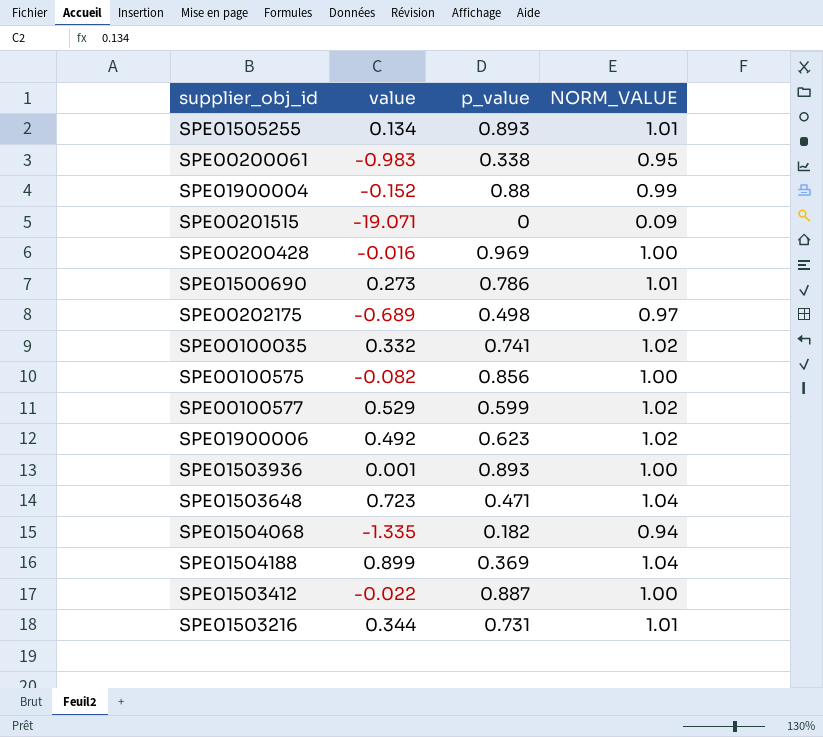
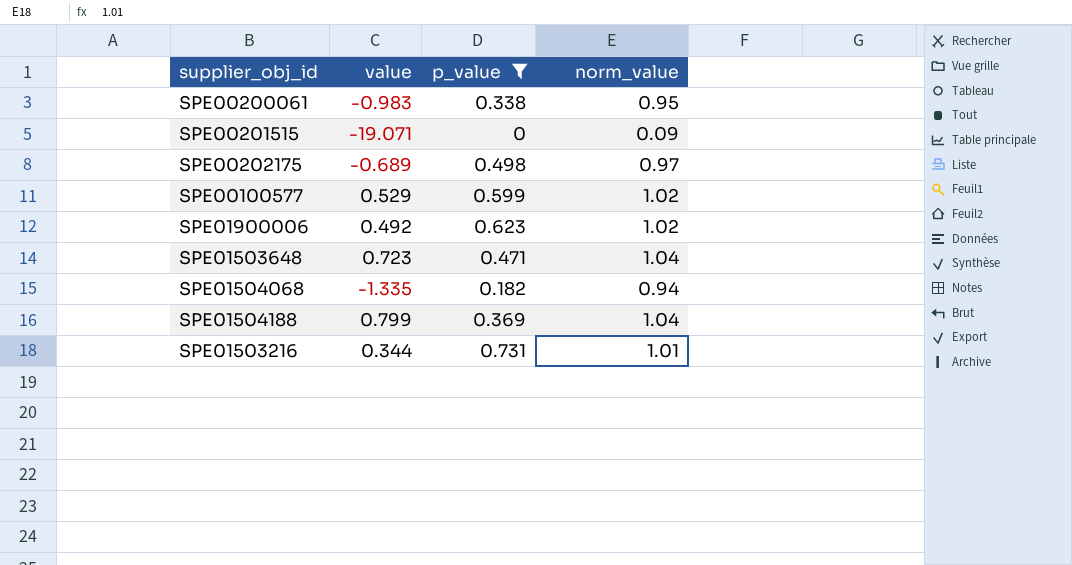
filter: none -> p_value <= 0.731
column name: NORM_VALUE -> norm_value
SPE01504188 | value: 0.899 -> 0.799

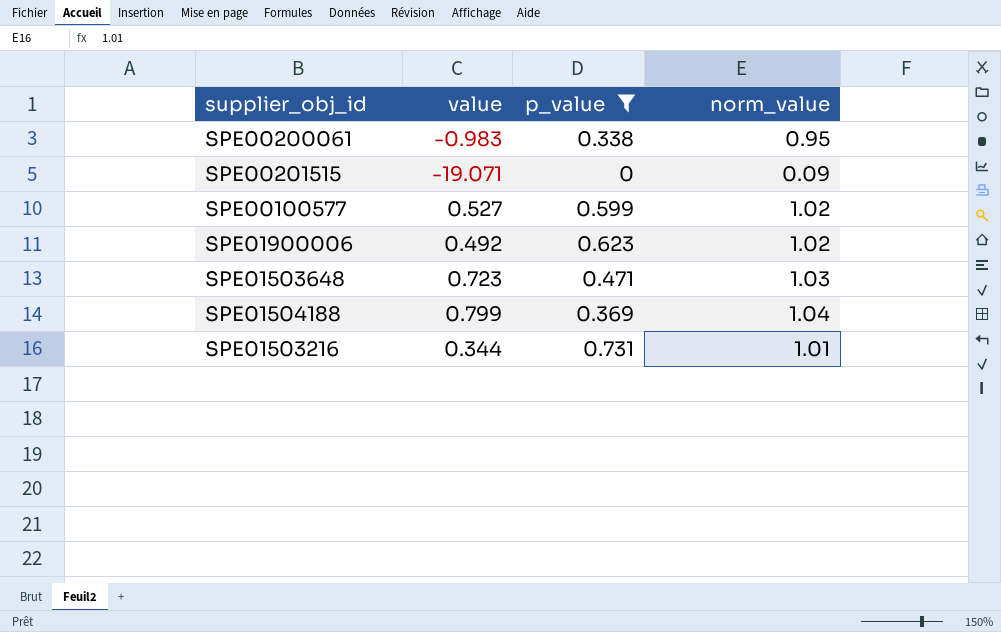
row SPE00202175: -0.689 | 0.498 | 0.97 -> none
row SPE01504068: -1.335 | 0.182 | 0.94 -> none
SPE00100577 | value: 0.529 -> 0.527
SPE01503648 | norm_value: 1.04 -> 1.03

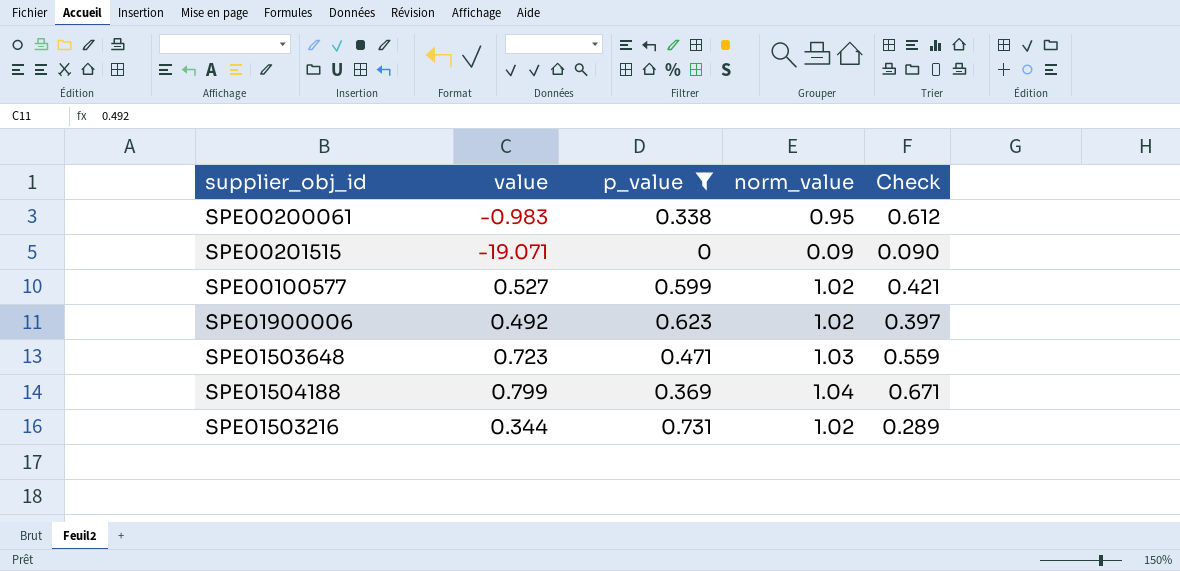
column Check | formula: none -> [norm_value] - [p_value]
SPE01503216 | norm_value: 1.01 -> 1.02

